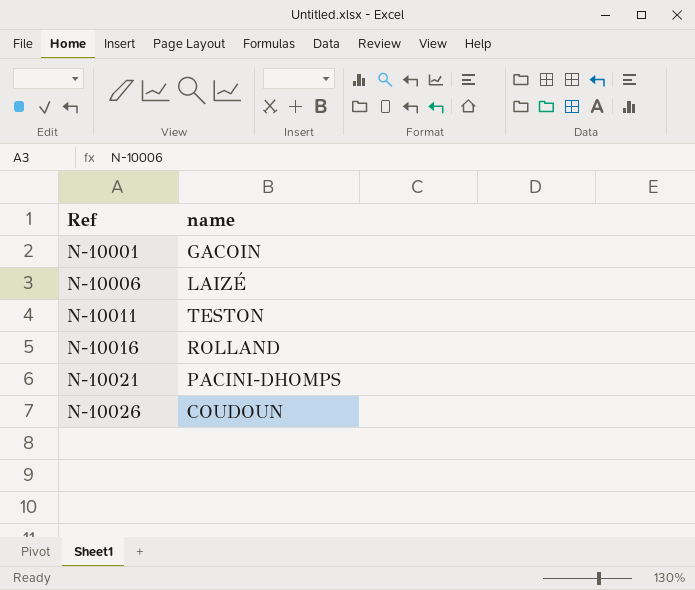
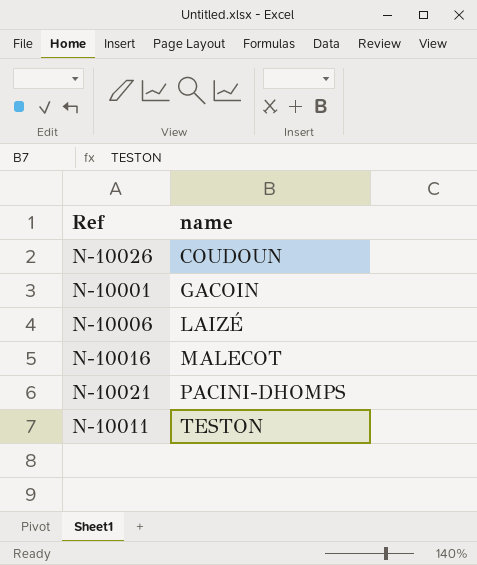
row order: Ref ascending -> name ascending
N-10016 | name: ROLLAND -> MALECOT

